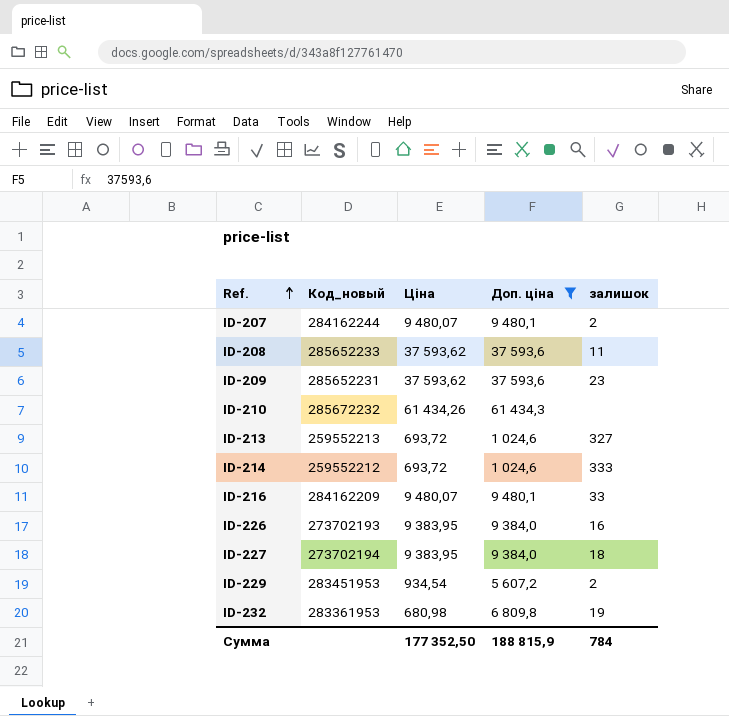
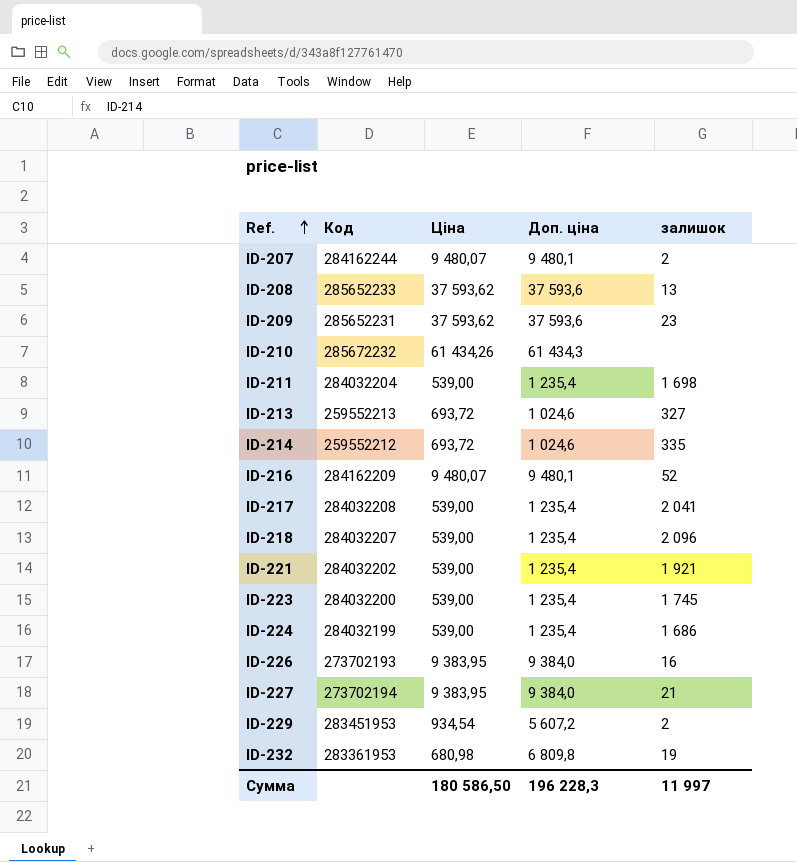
filter: Доп. ціна != 1 235,4 -> none
column name: Код_новый -> Код
ID-208 | залишок: 11 -> 13
ID-214 | залишок: 333 -> 335
ID-216 | залишок: 33 -> 52
ID-227 | залишок: 18 -> 21
Сумма | Ціна: 177 352,50 -> 180 586,50
Сумма | Доп. ціна: 188 815,9 -> 196 228,3
Сумма | залишок: 784 -> 11 997

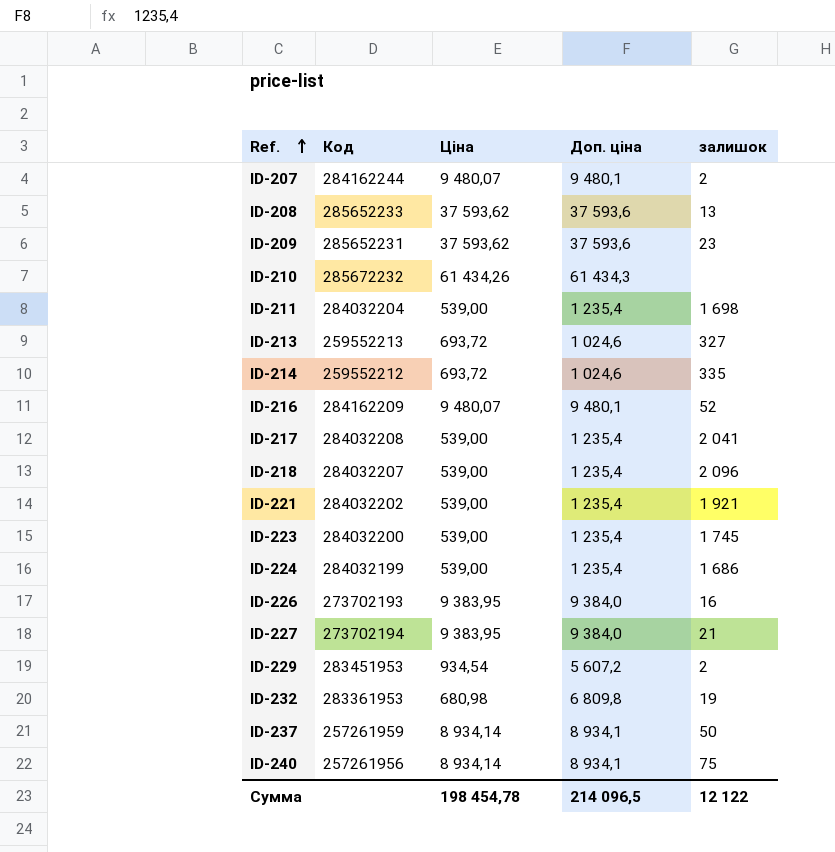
row ID-237: none -> 257261959 | 8 934,14 | 8 934,1 | 50
row ID-240: none -> 257261956 | 8 934,14 | 8 934,1 | 75
Сумма | Ціна: 180 586,50 -> 198 454,78
Сумма | Доп. ціна: 196 228,3 -> 214 096,5
Сумма | залишок: 11 997 -> 12 122

